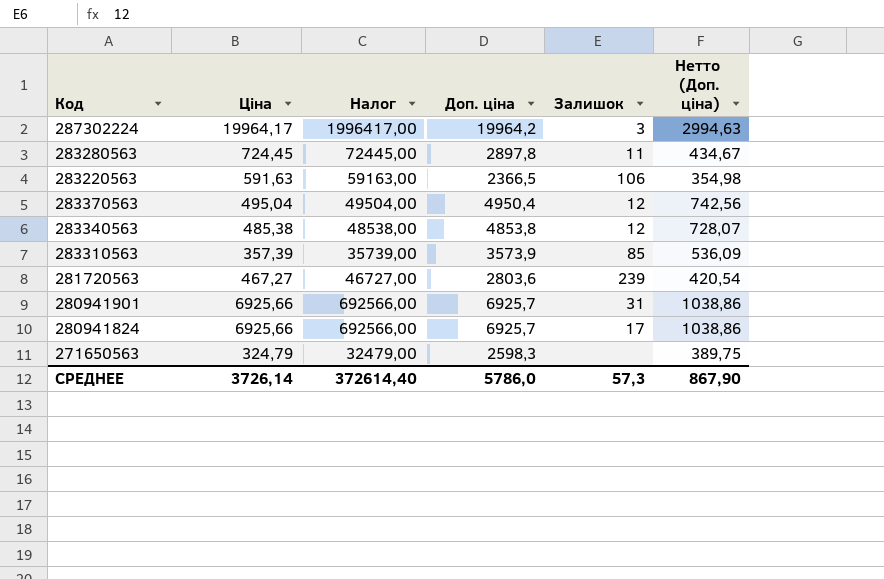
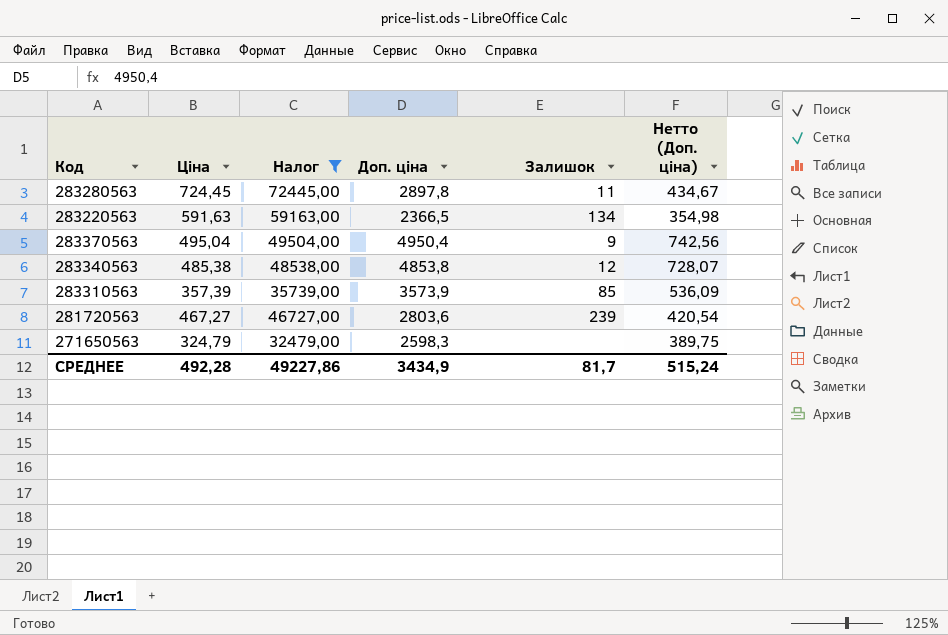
filter: none -> Налог <= 72445,00
283220563 | Залишок: 106 -> 134
283370563 | Залишок: 12 -> 9
СРЕДНЕЕ | Ціна: 3726,14 -> 492,28
СРЕДНЕЕ | Налог: 372614,40 -> 49227,86
СРЕДНЕЕ | Доп. ціна: 5786,0 -> 3434,9
СРЕДНЕЕ | Залишок: 57,3 -> 81,7
СРЕДНЕЕ | Нетто (Доп. ціна): 867,90 -> 515,24

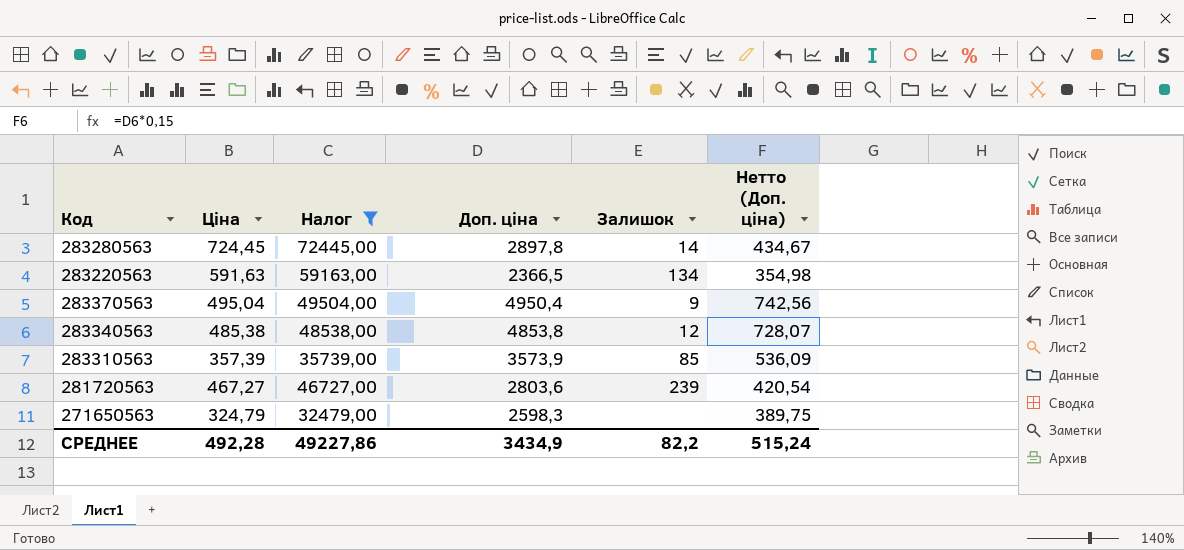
283280563 | Залишок: 11 -> 14
СРЕДНЕЕ | Залишок: 81,7 -> 82,2

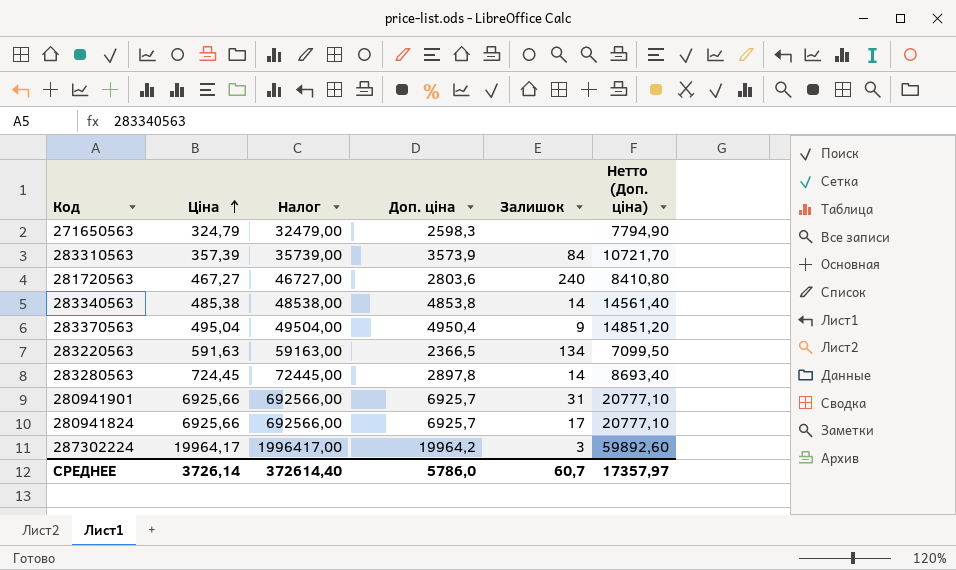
filter: Налог <= 72445,00 -> none
row order: none -> Ціна ascending
column Нетто (Доп. ціна) | formula: [Доп. ціна] * 0,15 -> [Доп. ціна] * 3
283310563 | Залишок: 85 -> 84
281720563 | Залишок: 239 -> 240
283340563 | Залишок: 12 -> 14
СРЕДНЕЕ | Ціна: 492,28 -> 3726,14
СРЕДНЕЕ | Налог: 49227,86 -> 372614,40
СРЕДНЕЕ | Доп. ціна: 3434,9 -> 5786,0
СРЕДНЕЕ | Залишок: 82,2 -> 60,7
СРЕДНЕЕ | Нетто (Доп. ціна): 515,24 -> 17357,97

